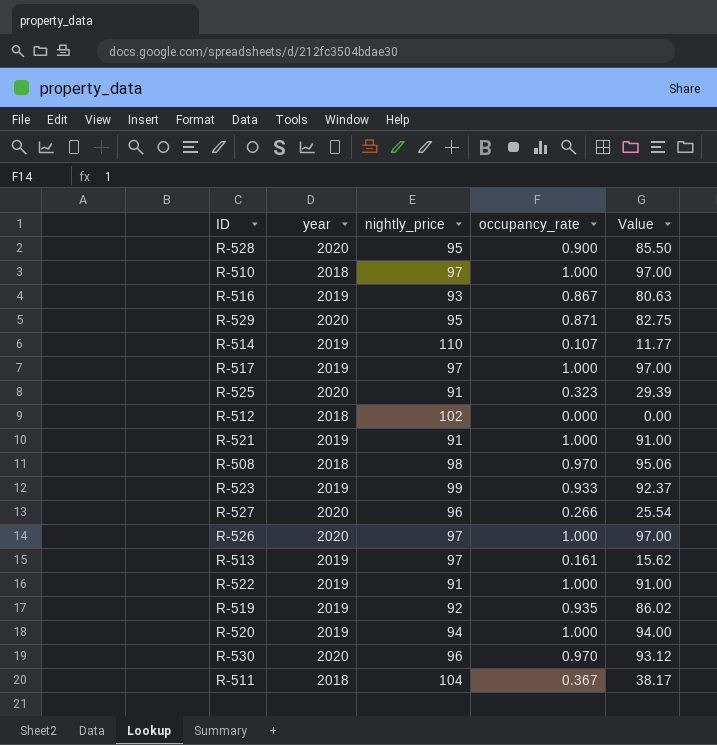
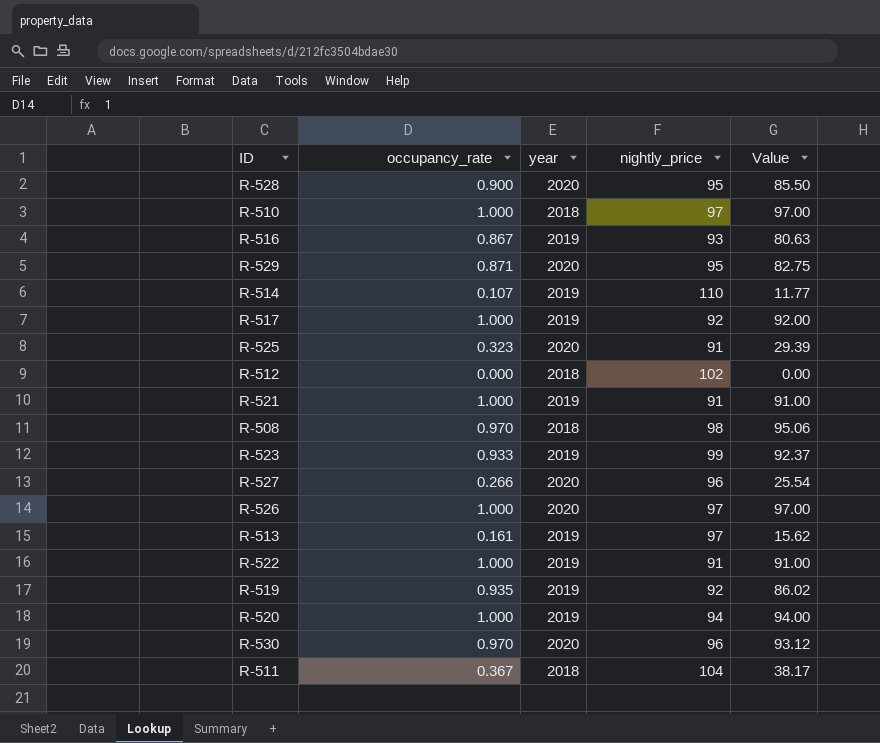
column occupancy_rate | position: 4 -> 2
R-517 | nightly_price: 97 -> 92
R-517 | Value: 97.00 -> 92.00

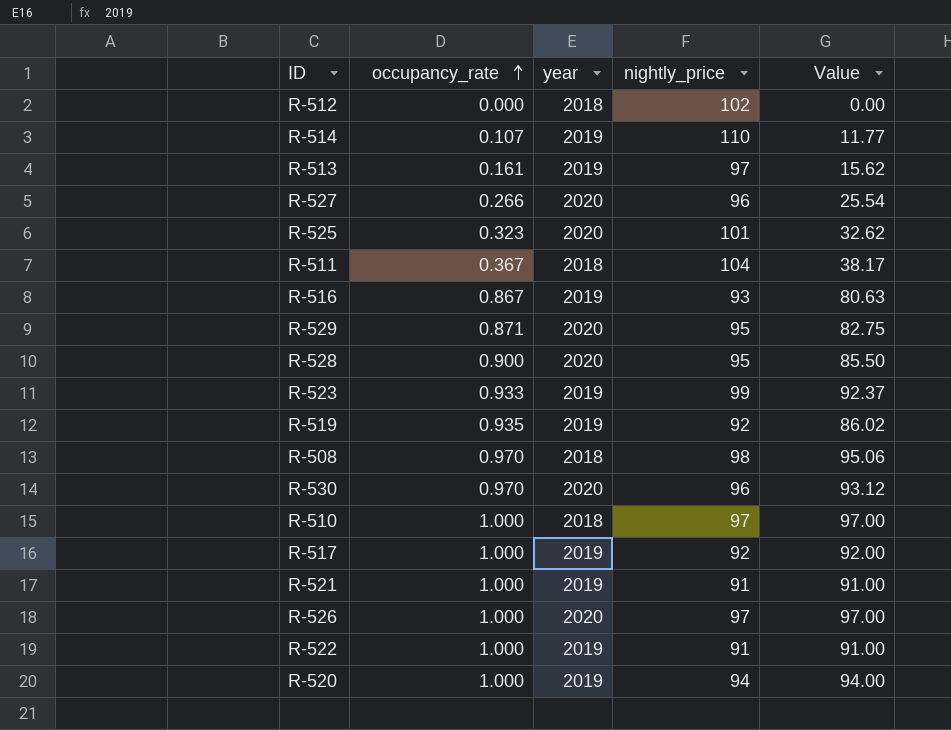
row order: none -> occupancy_rate ascending
R-525 | nightly_price: 91 -> 101
R-525 | Value: 29.39 -> 32.62

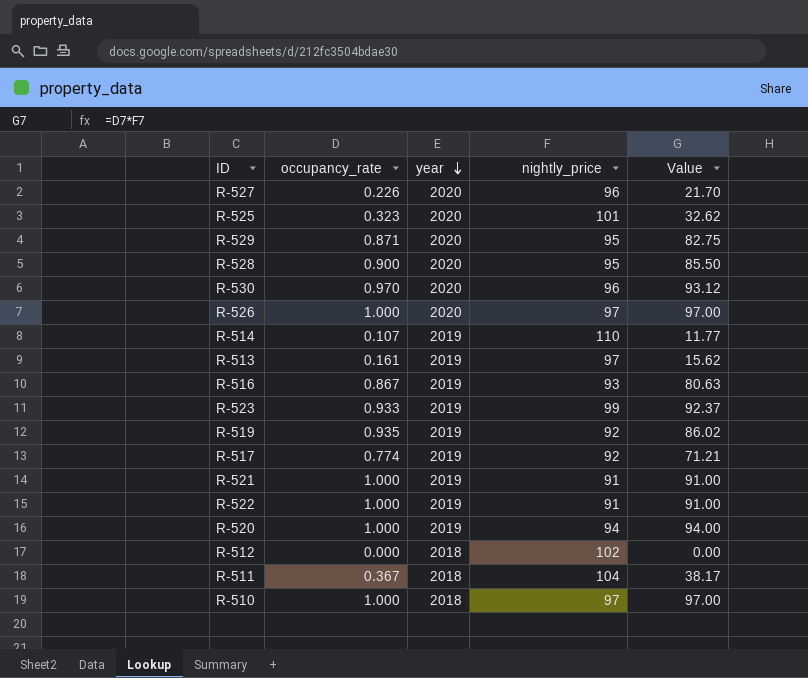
row order: occupancy_rate ascending -> year descending
row R-508: 0.970 | 2018 | 98 | 95.06 -> none
R-527 | occupancy_rate: 0.266 -> 0.226
R-527 | Value: 25.54 -> 21.70
R-517 | occupancy_rate: 1.000 -> 0.774
R-517 | Value: 92.00 -> 71.21

